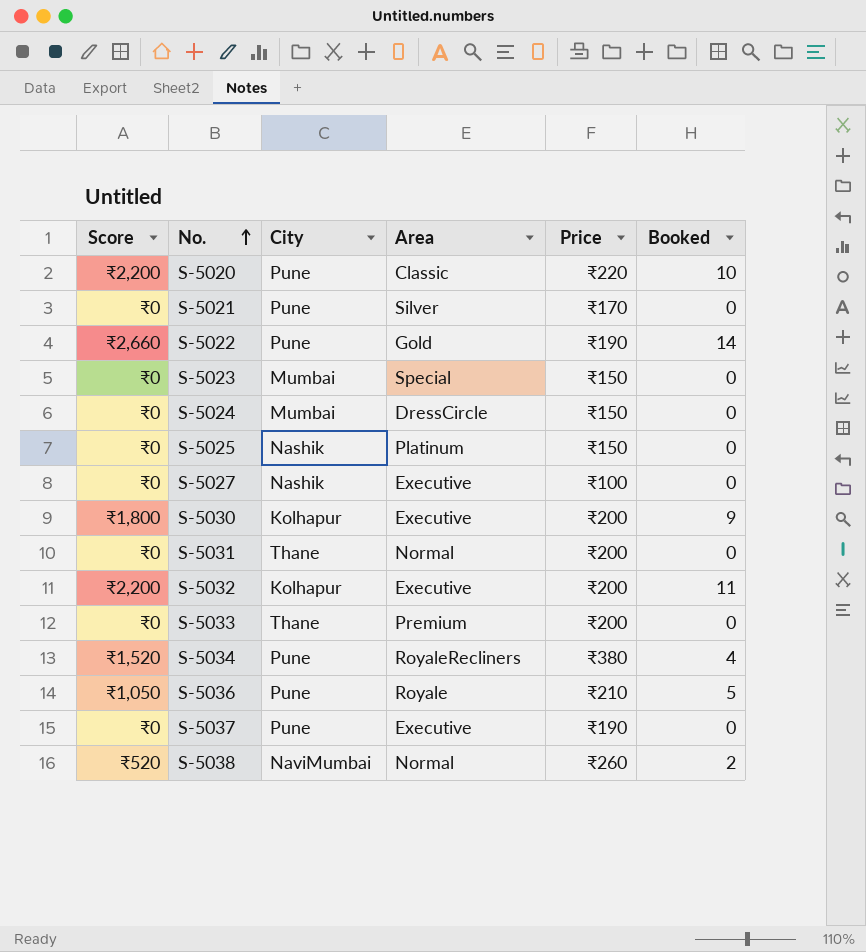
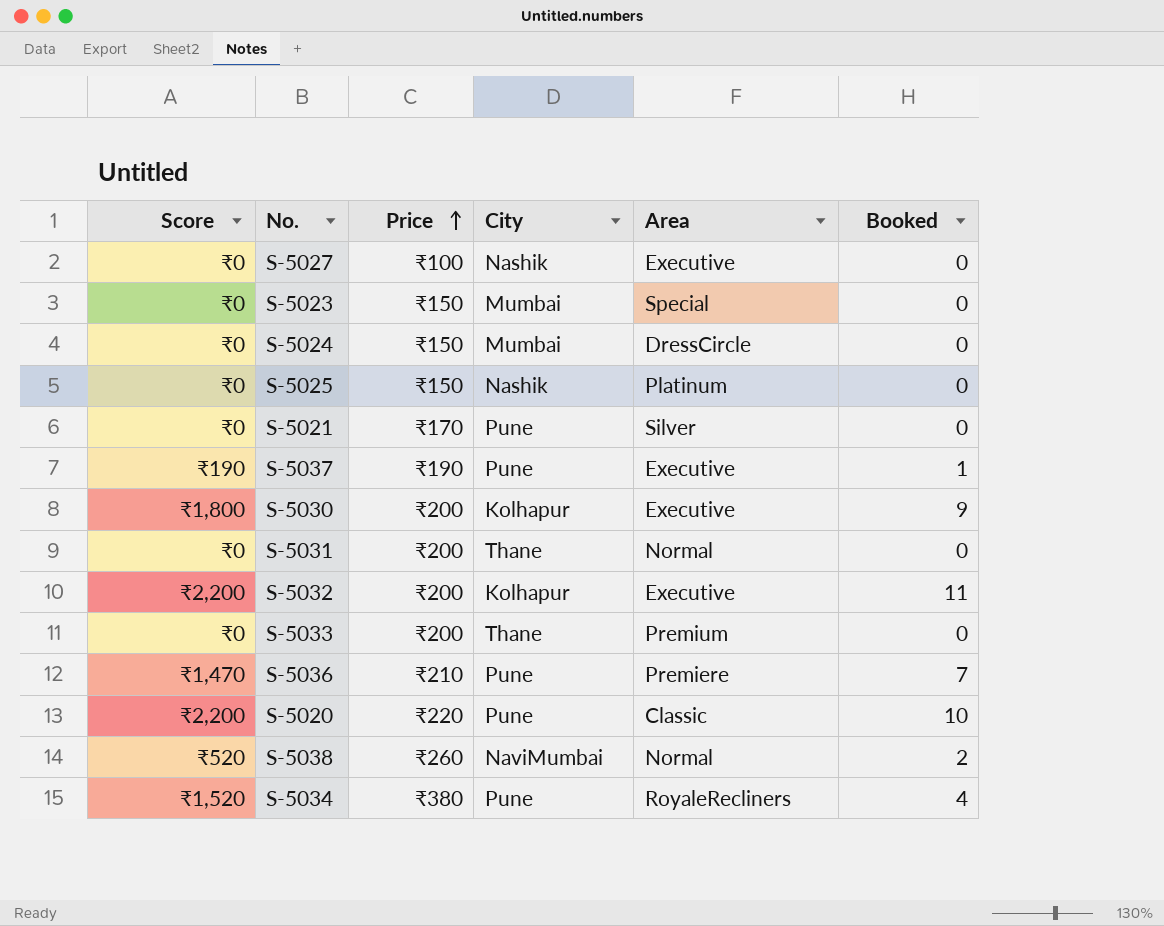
row order: No. ascending -> Price ascending
column Price | position: 5 -> 3
row S-5022: ₹2,660 | Pune | Gold | ₹190 | 14 -> none
S-5037 | Score: ₹0 -> ₹190
S-5037 | Booked: 0 -> 1
S-5036 | Score: ₹1,050 -> ₹1,470
S-5036 | Area: Royale -> Premiere
S-5036 | Booked: 5 -> 7

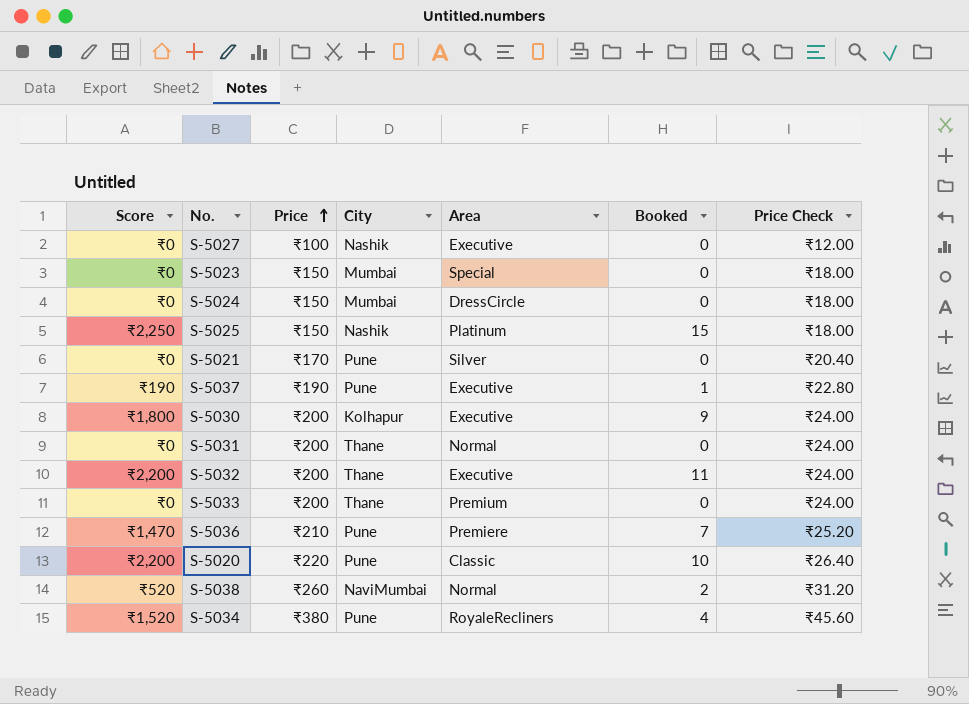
column Price Check | formula: none -> [Price] * 0.12
S-5025 | Score: ₹0 -> ₹2,250
S-5025 | Booked: 0 -> 15
S-5032 | City: Kolhapur -> Thane

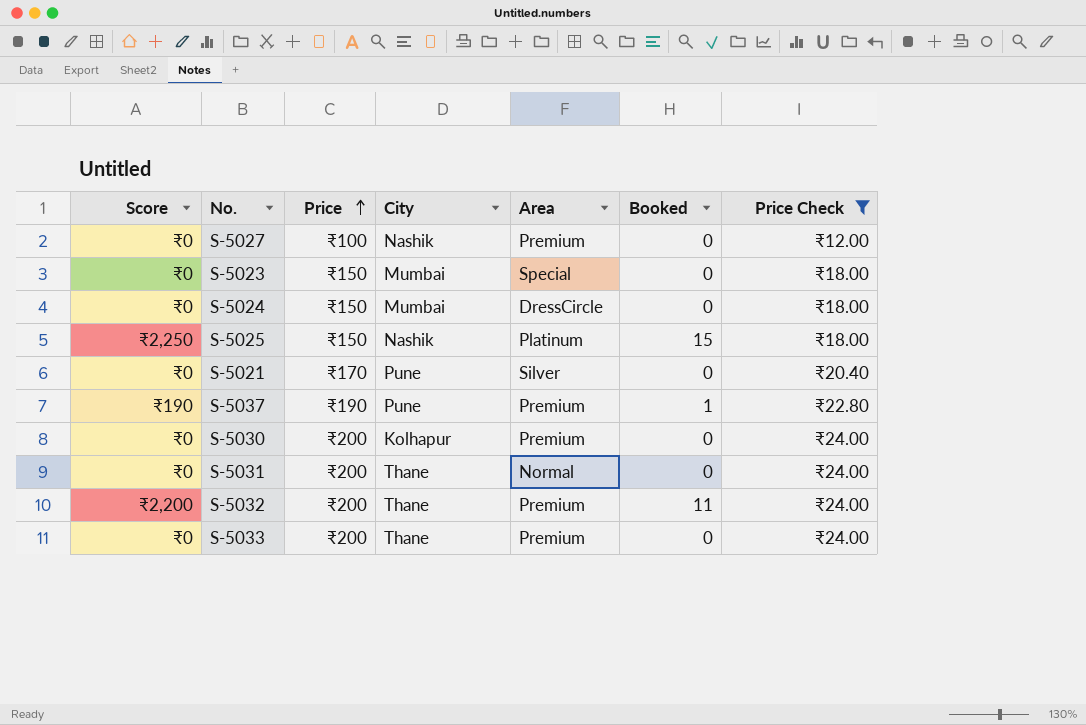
filter: none -> Price Check <= ₹24.00
S-5027 | Area: Executive -> Premium
S-5037 | Area: Executive -> Premium
S-5030 | Score: ₹1,800 -> ₹0
S-5030 | Area: Executive -> Premium
S-5030 | Booked: 9 -> 0
S-5032 | Area: Executive -> Premium

